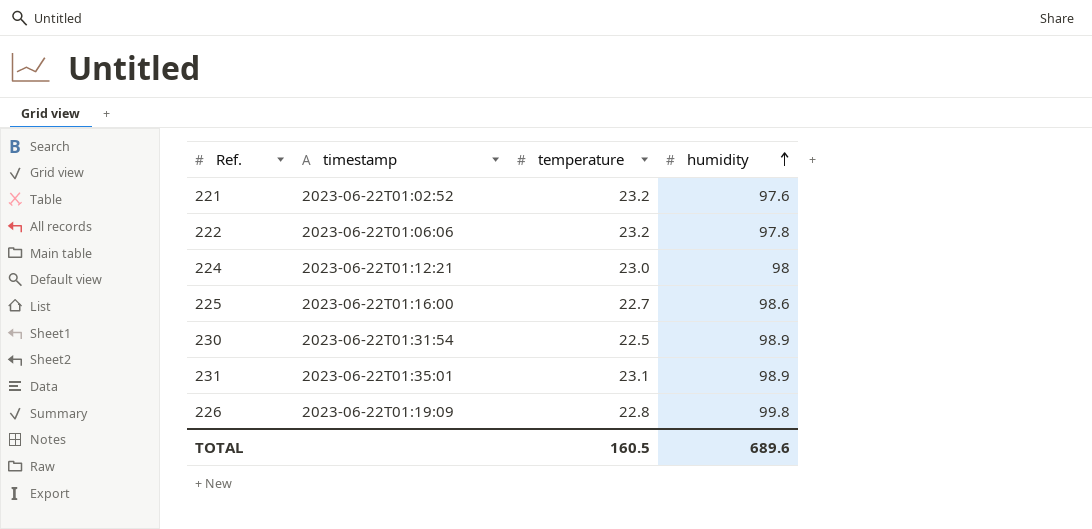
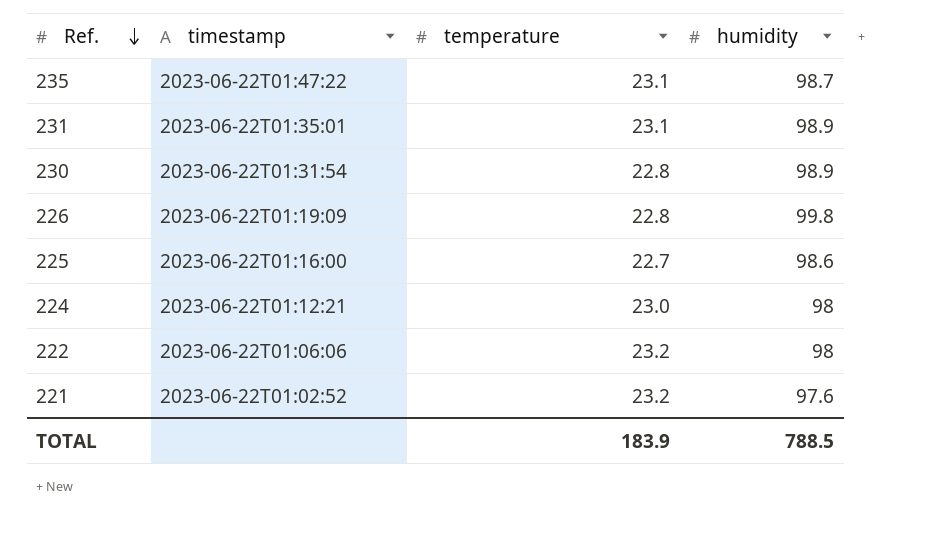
row order: humidity ascending -> Ref. descending
row 235: none -> 2023-06-22T01:47:22 | 23.1 | 98.7
230 | temperature: 22.5 -> 22.8
222 | humidity: 97.8 -> 98
TOTAL | temperature: 160.5 -> 183.9
TOTAL | humidity: 689.6 -> 788.5

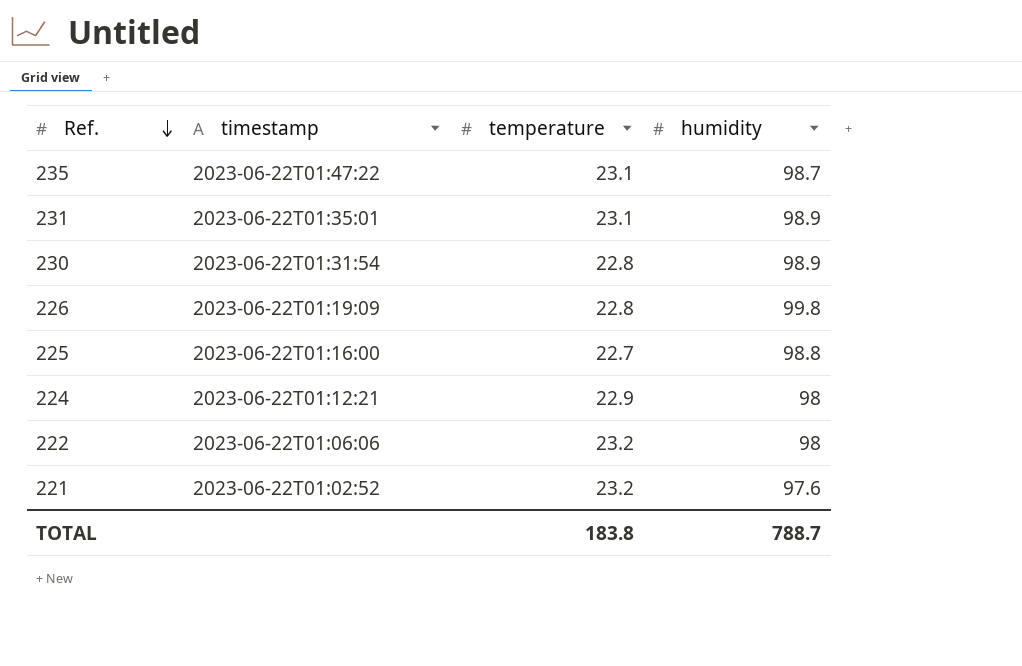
225 | humidity: 98.6 -> 98.8
224 | temperature: 23.0 -> 22.9
TOTAL | temperature: 183.9 -> 183.8
TOTAL | humidity: 788.5 -> 788.7

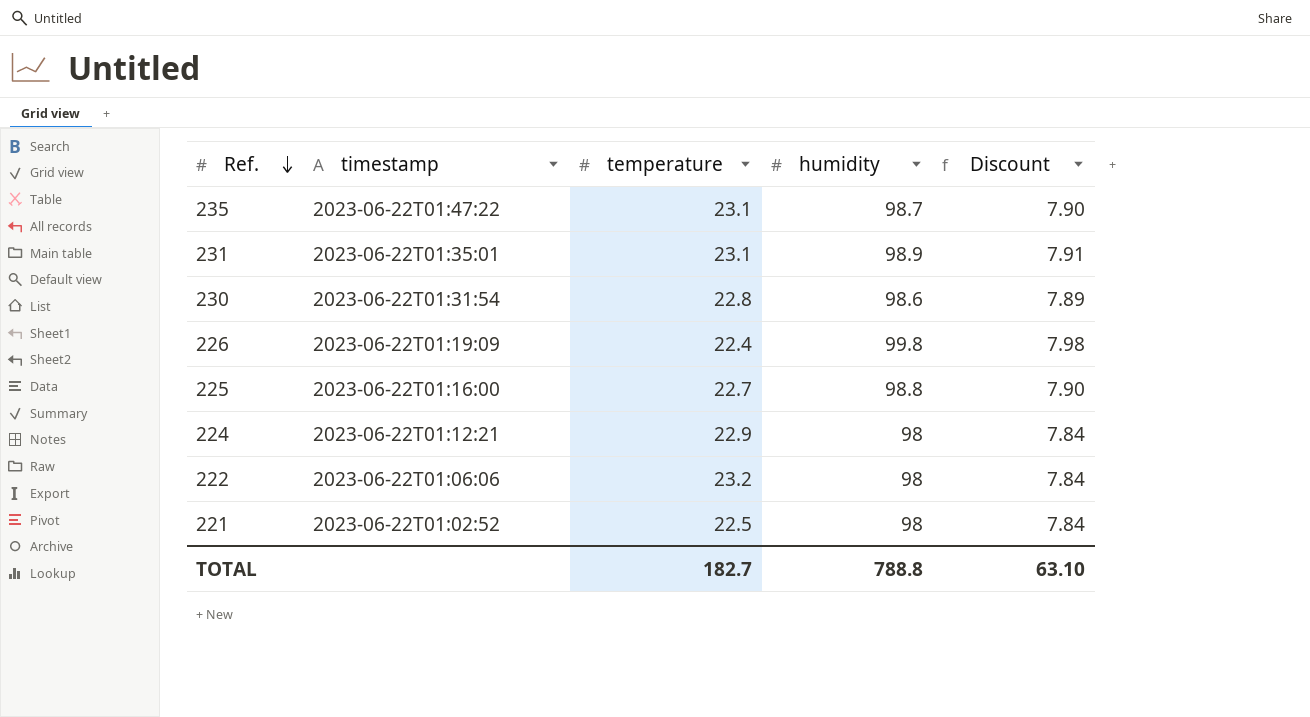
column Discount | formula: none -> [humidity] * 0.08
230 | humidity: 98.9 -> 98.6
226 | temperature: 22.8 -> 22.4
221 | temperature: 23.2 -> 22.5
221 | humidity: 97.6 -> 98
TOTAL | temperature: 183.8 -> 182.7
TOTAL | humidity: 788.7 -> 788.8

